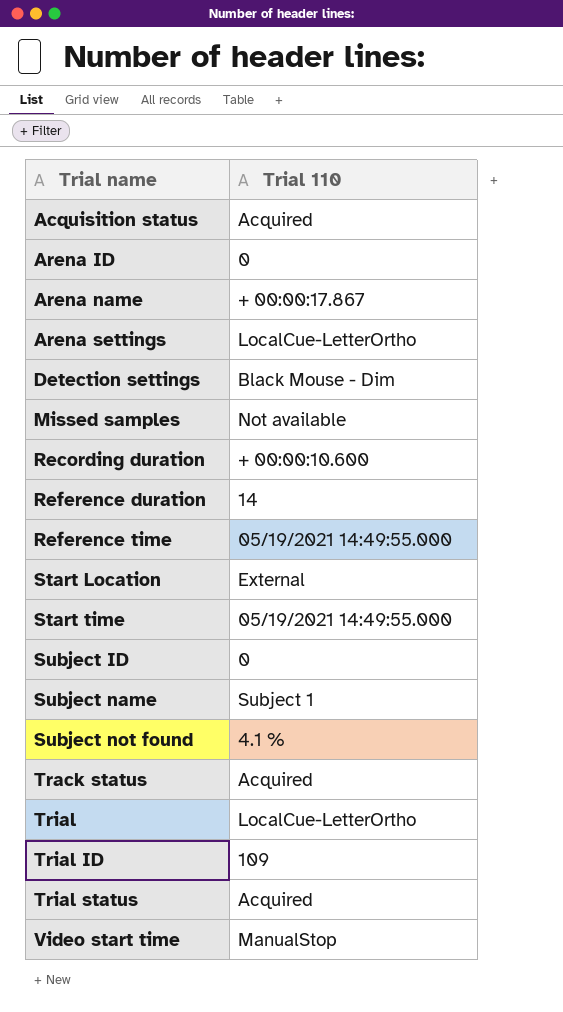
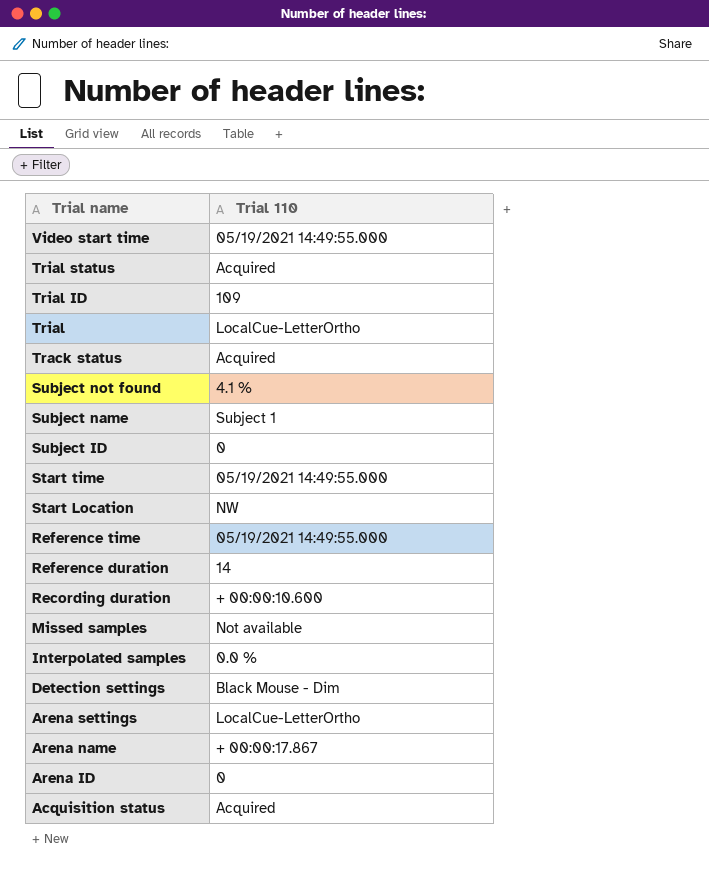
row order: Trial name ascending -> Trial name descending
Video start time | Trial 110: ManualStop -> 05/19/2021 14:49:55.000
Start Location | Trial 110: External -> NW
row Interpolated samples: none -> 0.0 %

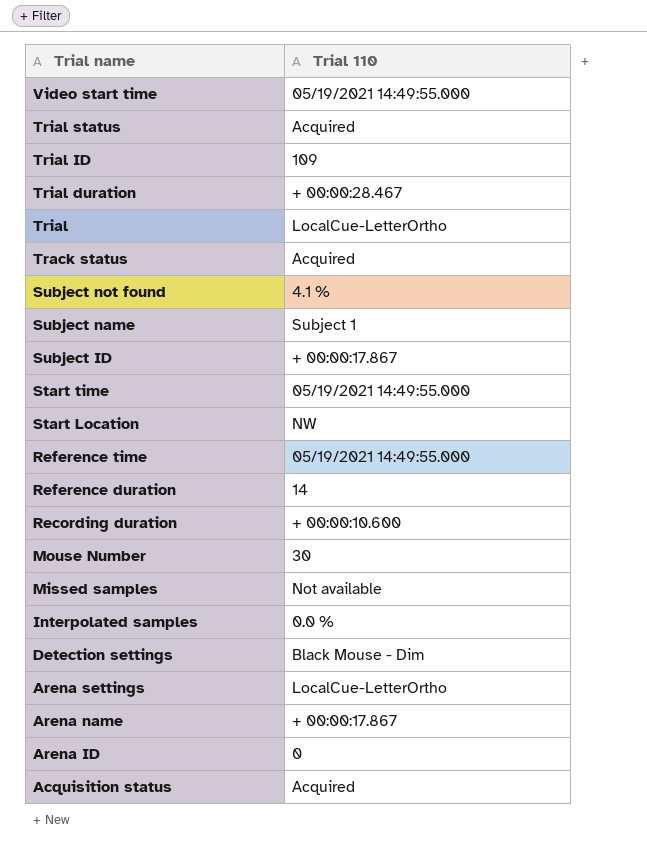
row Trial duration: none -> + 00:00:28.467
Subject ID | Trial 110: 0 -> + 00:00:17.867
row Mouse Number: none -> 30

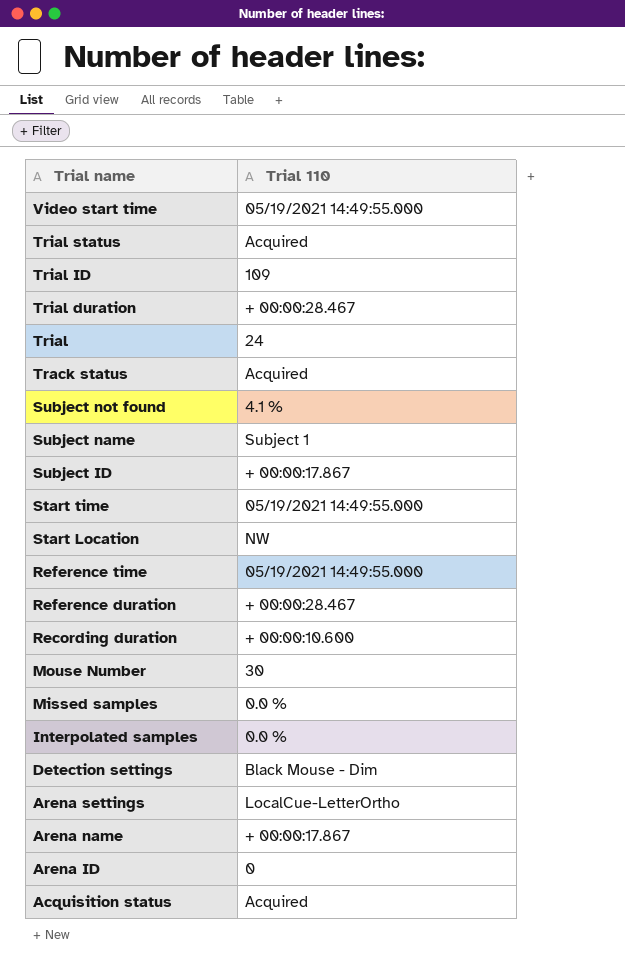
Trial | Trial 110: LocalCue-LetterOrtho -> 24
Reference duration | Trial 110: 14 -> + 00:00:28.467
Missed samples | Trial 110: Not available -> 0.0 %

